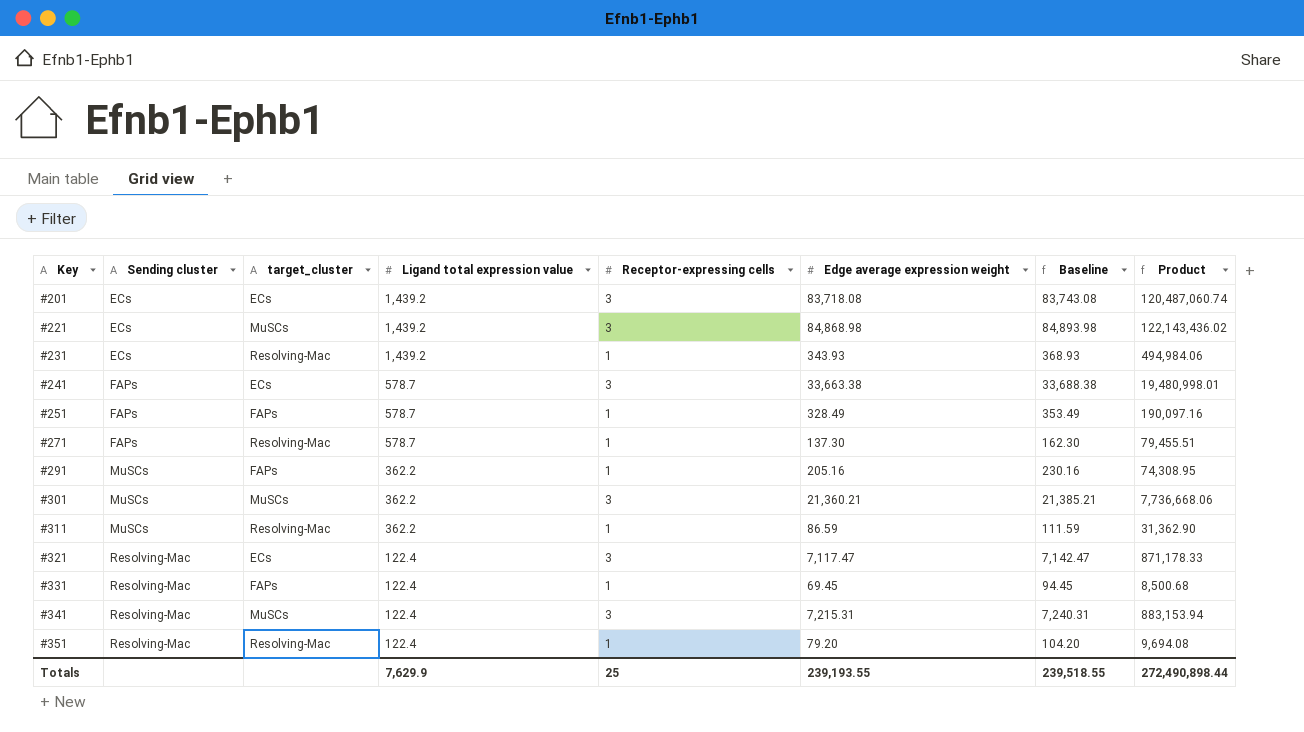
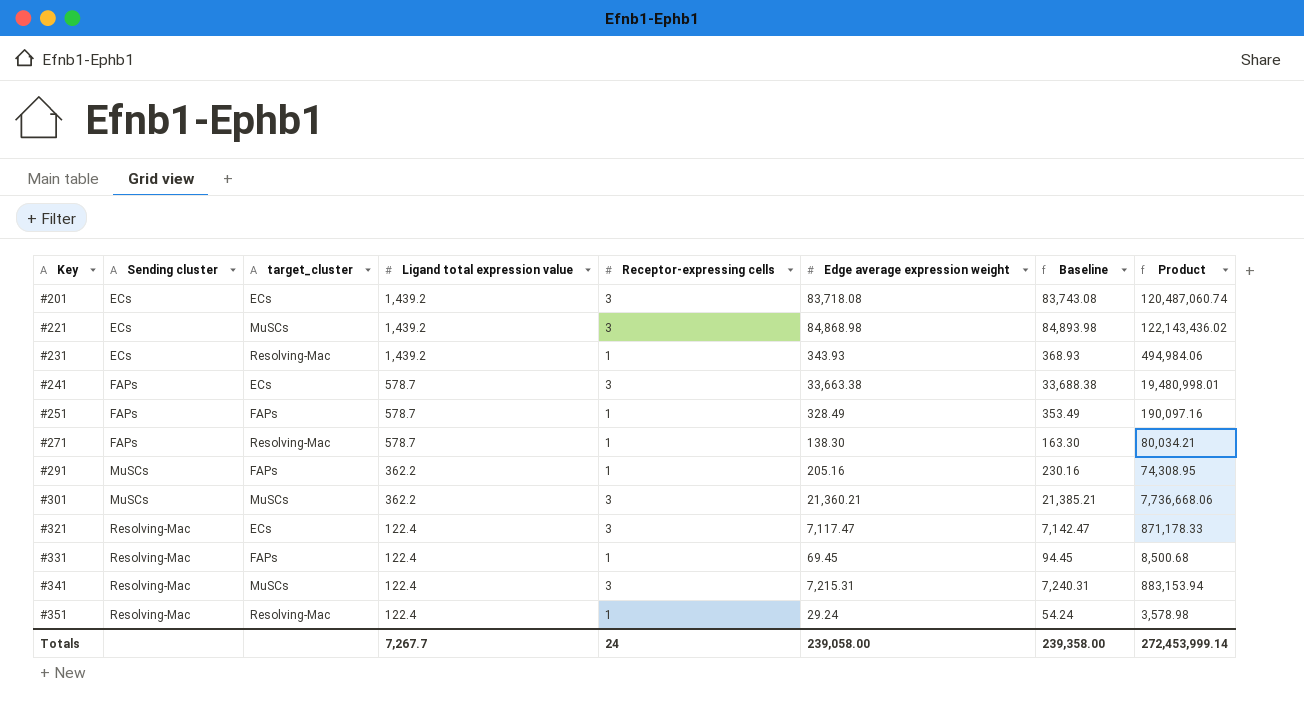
row #311: MuSCs | Resolving-Mac | 362.2 | 1 | 86.59 | 111.59 | 31,362.90 -> none
#271 | Edge average expression weight: 137.30 -> 138.30
#271 | Baseline: 162.30 -> 163.30
#271 | Product: 79,455.51 -> 80,034.21
#351 | Edge average expression weight: 79.20 -> 29.24
#351 | Baseline: 104.20 -> 54.24
#351 | Product: 9,694.08 -> 3,578.98
Totals | Ligand total expression value: 7,629.9 -> 7,267.7
Totals | Receptor-expressing cells: 25 -> 24
Totals | Edge average expression weight: 239,193.55 -> 239,058.00
Totals | Baseline: 239,518.55 -> 239,358.00
Totals | Product: 272,490,898.44 -> 272,453,999.14

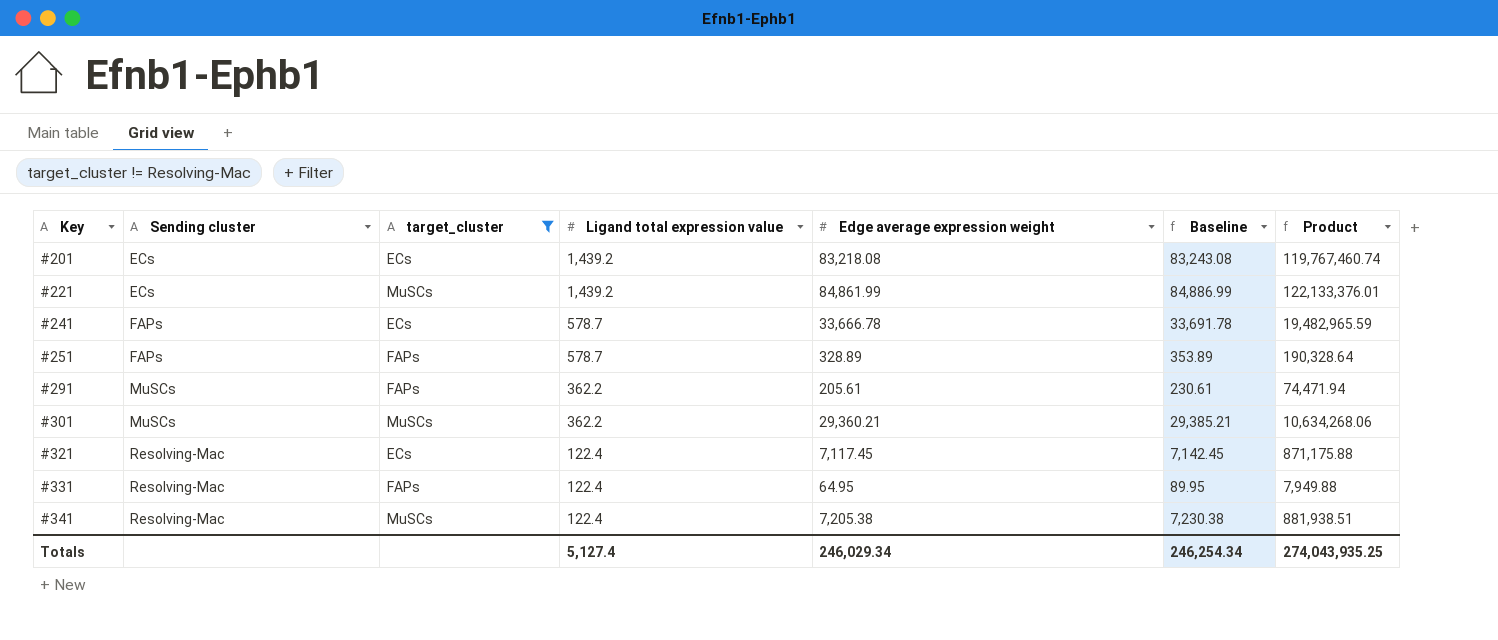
filter: none -> target_cluster != Resolving-Mac
column Receptor-expressing cells | position: 5 -> none
#201 | Edge average expression weight: 83,718.08 -> 83,218.08
#201 | Baseline: 83,743.08 -> 83,243.08
#201 | Product: 120,487,060.74 -> 119,767,460.74
#221 | Edge average expression weight: 84,868.98 -> 84,861.99
#221 | Baseline: 84,893.98 -> 84,886.99
#221 | Product: 122,143,436.02 -> 122,133,376.01
#241 | Edge average expression weight: 33,663.38 -> 33,666.78
#241 | Baseline: 33,688.38 -> 33,691.78
#241 | Product: 19,480,998.01 -> 19,482,965.59
#251 | Edge average expression weight: 328.49 -> 328.89
#251 | Baseline: 353.49 -> 353.89
#251 | Product: 190,097.16 -> 190,328.64
#291 | Edge average expression weight: 205.16 -> 205.61
#291 | Baseline: 230.16 -> 230.61
#291 | Product: 74,308.95 -> 74,471.94
#301 | Edge average expression weight: 21,360.21 -> 29,360.21
#301 | Baseline: 21,385.21 -> 29,385.21
#301 | Product: 7,736,668.06 -> 10,634,268.06
#321 | Edge average expression weight: 7,117.47 -> 7,117.45
#321 | Baseline: 7,142.47 -> 7,142.45
#321 | Product: 871,178.33 -> 871,175.88
#331 | Edge average expression weight: 69.45 -> 64.95
#331 | Baseline: 94.45 -> 89.95
#331 | Product: 8,500.68 -> 7,949.88
#341 | Edge average expression weight: 7,215.31 -> 7,205.38
#341 | Baseline: 7,240.31 -> 7,230.38
#341 | Product: 883,153.94 -> 881,938.51
Totals | Ligand total expression value: 7,267.7 -> 5,127.4
Totals | Edge average expression weight: 239,058.00 -> 246,029.34
Totals | Baseline: 239,358.00 -> 246,254.34
Totals | Product: 272,453,999.14 -> 274,043,935.25

